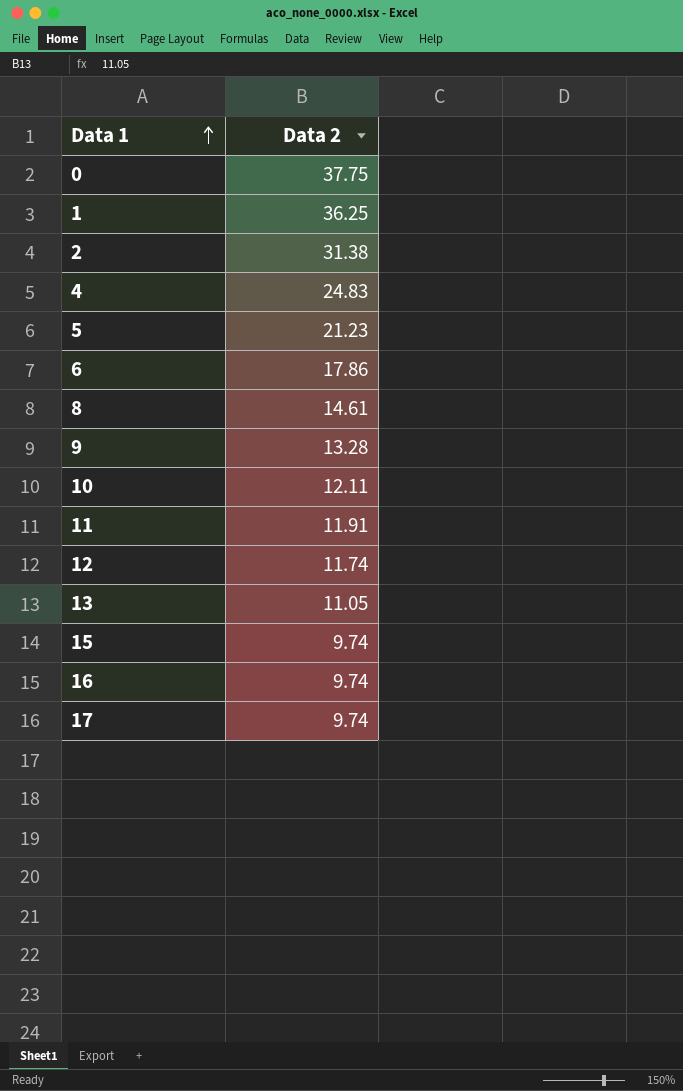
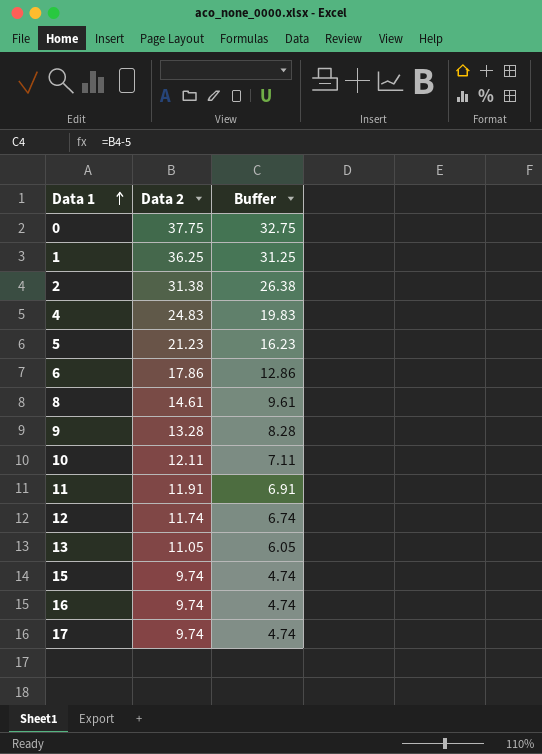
column Buffer | formula: none -> [Data 2] - 5

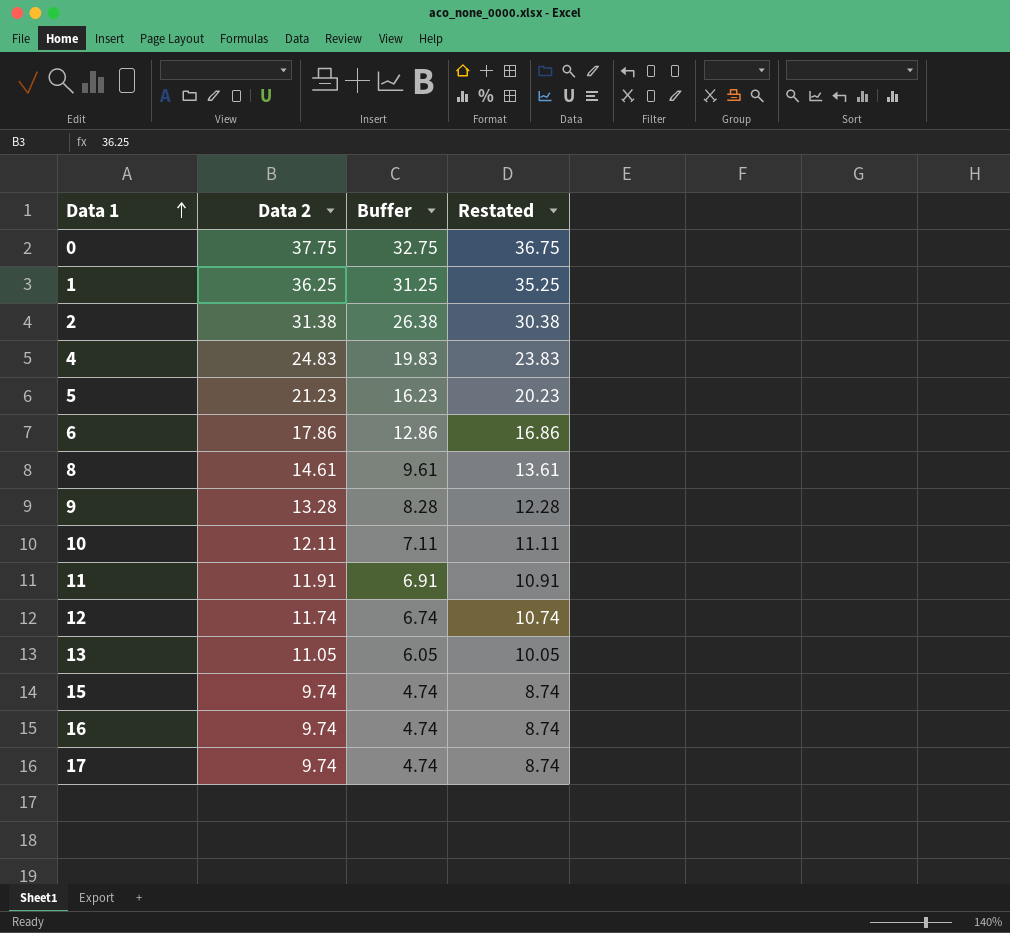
column Restated | formula: none -> [Data 2] - 1

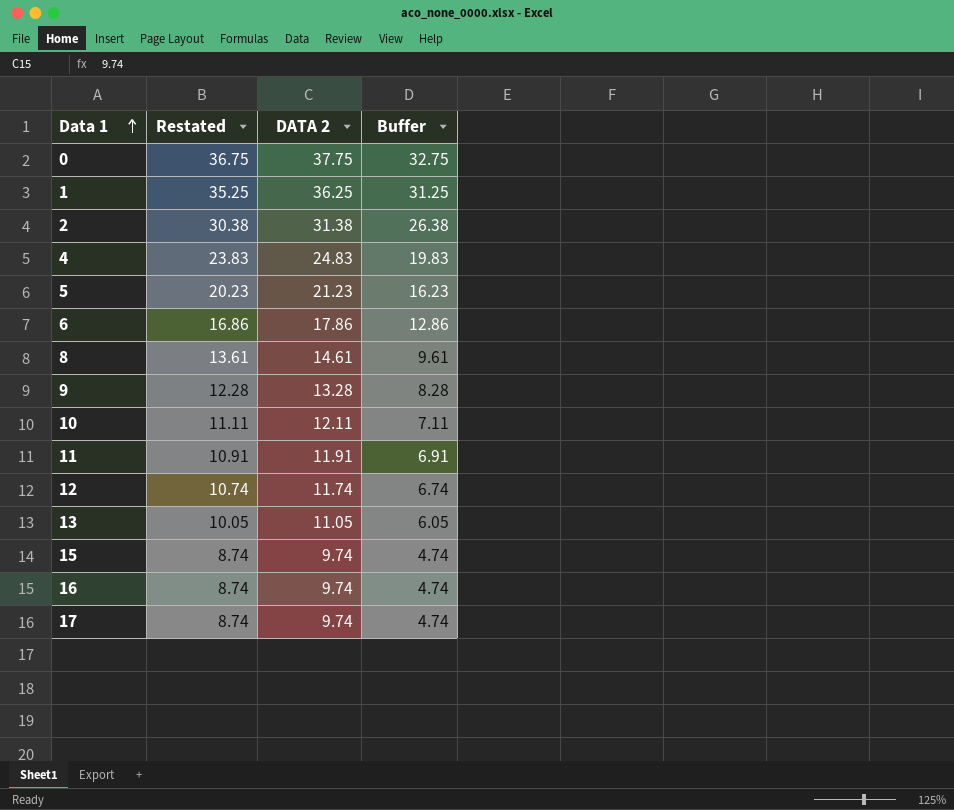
column Restated | position: 4 -> 2
column name: Data 2 -> DATA 2

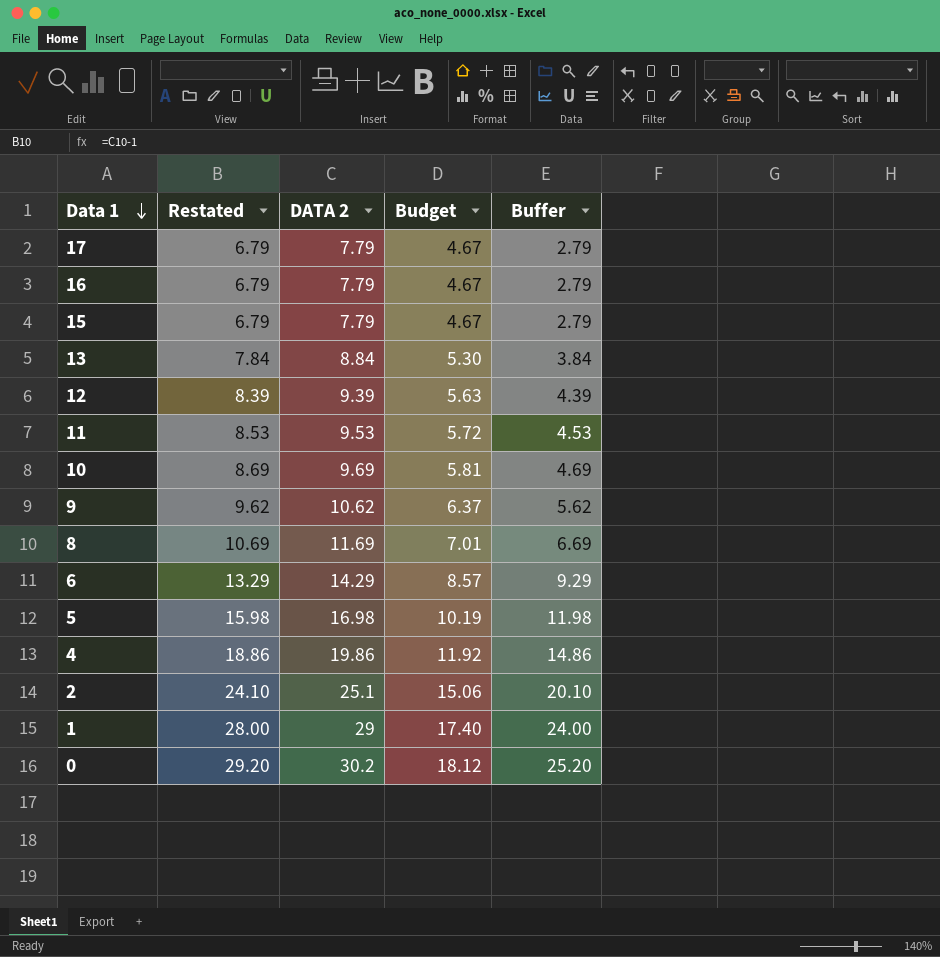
row order: Data 1 ascending -> Data 1 descending
column Budget | formula: none -> [DATA 2] * 0.6
17 | Restated: 8.74 -> 6.79
17 | DATA 2: 9.74 -> 7.79
17 | Buffer: 4.74 -> 2.79
16 | Restated: 8.74 -> 6.79
16 | DATA 2: 9.74 -> 7.79
16 | Buffer: 4.74 -> 2.79
15 | Restated: 8.74 -> 6.79
15 | DATA 2: 9.74 -> 7.79
15 | Buffer: 4.74 -> 2.79
13 | Restated: 10.05 -> 7.84
13 | DATA 2: 11.05 -> 8.84
13 | Buffer: 6.05 -> 3.84
12 | Restated: 10.74 -> 8.39
12 | DATA 2: 11.74 -> 9.39
12 | Buffer: 6.74 -> 4.39
11 | Restated: 10.91 -> 8.53
11 | DATA 2: 11.91 -> 9.53
11 | Buffer: 6.91 -> 4.53
10 | Restated: 11.11 -> 8.69
10 | DATA 2: 12.11 -> 9.69
10 | Buffer: 7.11 -> 4.69
9 | Restated: 12.28 -> 9.62
9 | DATA 2: 13.28 -> 10.62
9 | Buffer: 8.28 -> 5.62
8 | Restated: 13.61 -> 10.69
8 | DATA 2: 14.61 -> 11.69
8 | Buffer: 9.61 -> 6.69
6 | Restated: 16.86 -> 13.29
6 | DATA 2: 17.86 -> 14.29
6 | Buffer: 12.86 -> 9.29
5 | Restated: 20.23 -> 15.98
5 | DATA 2: 21.23 -> 16.98
5 | Buffer: 16.23 -> 11.98
4 | Restated: 23.83 -> 18.86
4 | DATA 2: 24.83 -> 19.86
4 | Buffer: 19.83 -> 14.86
2 | Restated: 30.38 -> 24.10
2 | DATA 2: 31.38 -> 25.1
2 | Buffer: 26.38 -> 20.10
1 | Restated: 35.25 -> 28.00
1 | DATA 2: 36.25 -> 29
1 | Buffer: 31.25 -> 24.00
0 | Restated: 36.75 -> 29.20
0 | DATA 2: 37.75 -> 30.2
0 | Buffer: 32.75 -> 25.20

